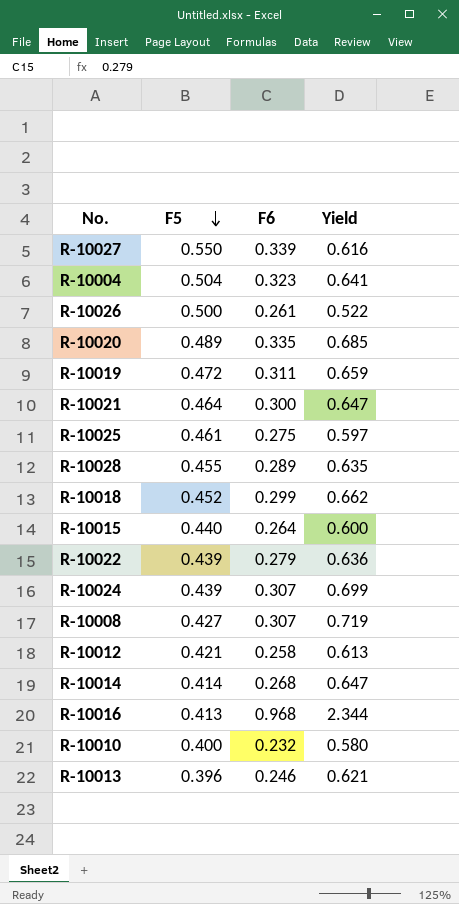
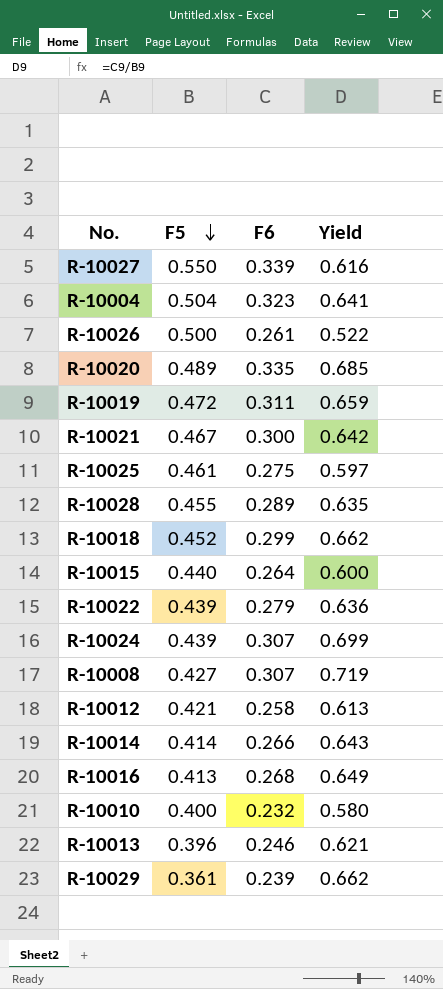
R-10021 | F5: 0.464 -> 0.467
R-10021 | Yield: 0.647 -> 0.642
R-10014 | F6: 0.268 -> 0.266
R-10014 | Yield: 0.647 -> 0.643
R-10016 | F6: 0.968 -> 0.268
R-10016 | Yield: 2.344 -> 0.649
row R-10029: none -> 0.361 | 0.239 | 0.662

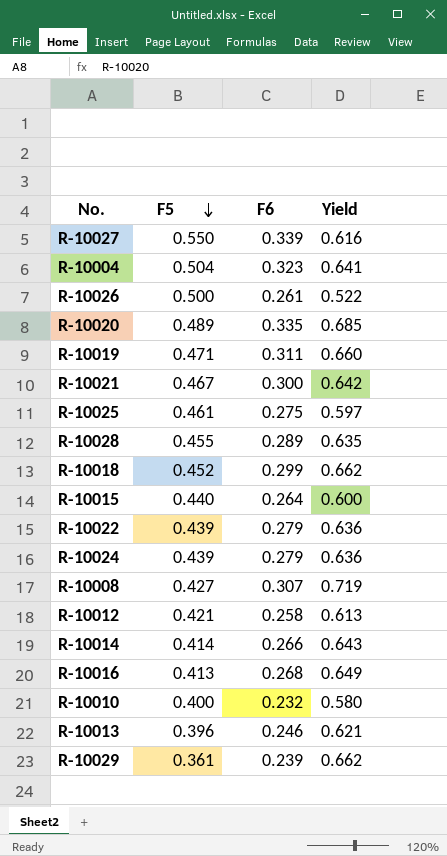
R-10019 | F5: 0.472 -> 0.471
R-10019 | Yield: 0.659 -> 0.660
R-10024 | F6: 0.307 -> 0.279
R-10024 | Yield: 0.699 -> 0.636

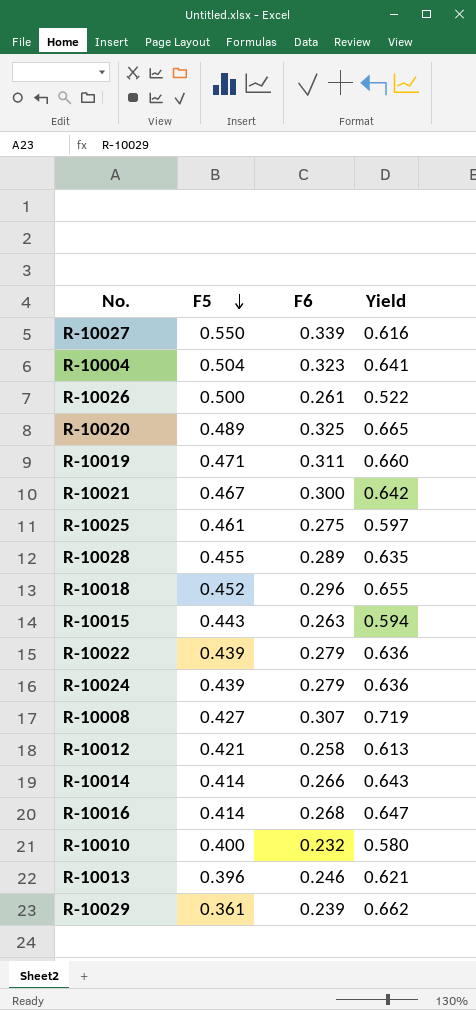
R-10020 | F6: 0.335 -> 0.325
R-10020 | Yield: 0.685 -> 0.665
R-10018 | F6: 0.299 -> 0.296
R-10018 | Yield: 0.662 -> 0.655
R-10015 | F5: 0.440 -> 0.443
R-10015 | F6: 0.264 -> 0.263
R-10015 | Yield: 0.600 -> 0.594
R-10016 | F5: 0.413 -> 0.414
R-10016 | Yield: 0.649 -> 0.647

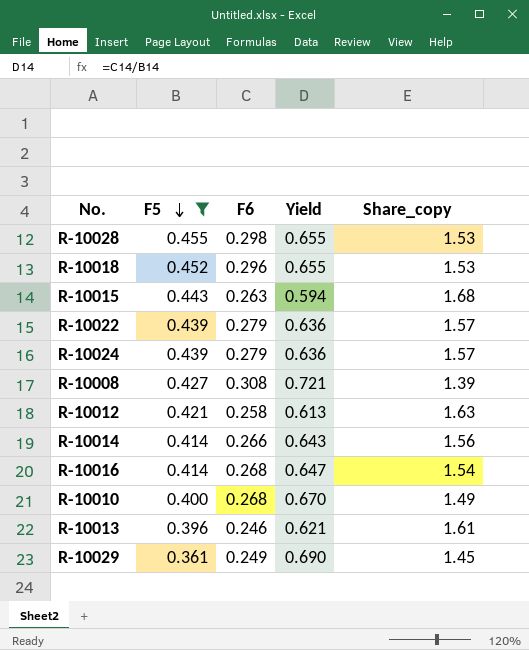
filter: none -> F5 <= 0.455
column Share_copy | formula: none -> [F5] / [F6]
R-10028 | F6: 0.289 -> 0.298
R-10028 | Yield: 0.635 -> 0.655
R-10008 | F6: 0.307 -> 0.308
R-10008 | Yield: 0.719 -> 0.721
R-10010 | F6: 0.232 -> 0.268
R-10010 | Yield: 0.580 -> 0.670
R-10029 | F6: 0.239 -> 0.249
R-10029 | Yield: 0.662 -> 0.690

